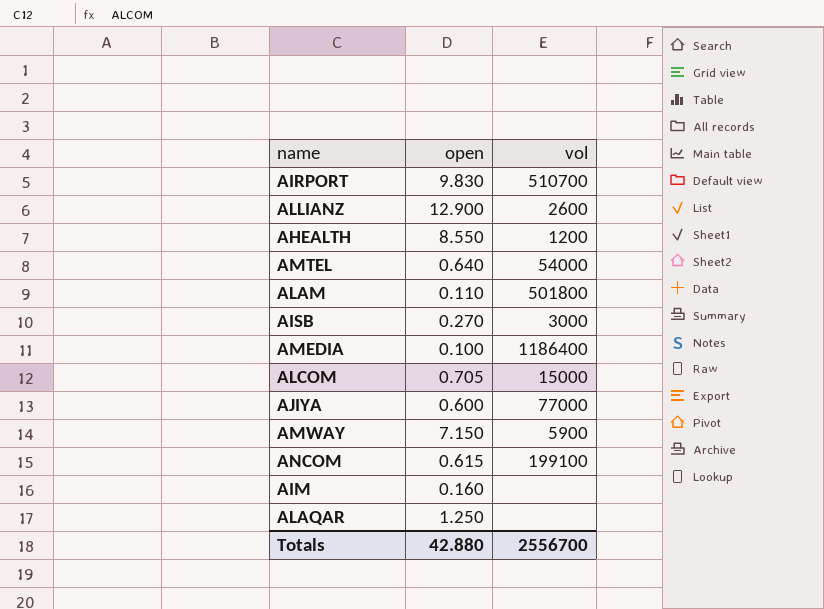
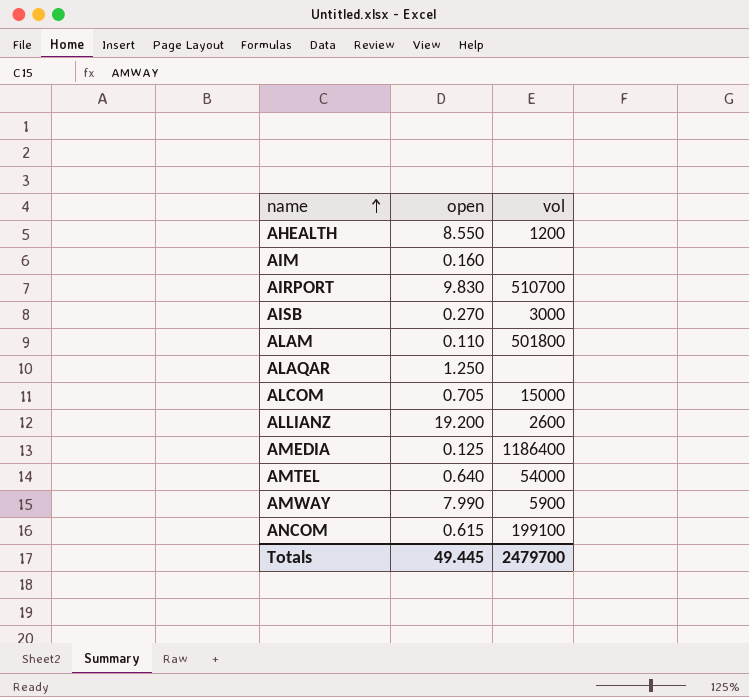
row order: none -> name ascending
row AJIYA: 0.600 | 77000 -> none
ALLIANZ | open: 12.900 -> 19.200
AMEDIA | open: 0.100 -> 0.125
AMWAY | open: 7.150 -> 7.990
Totals | open: 42.880 -> 49.445
Totals | vol: 2556700 -> 2479700

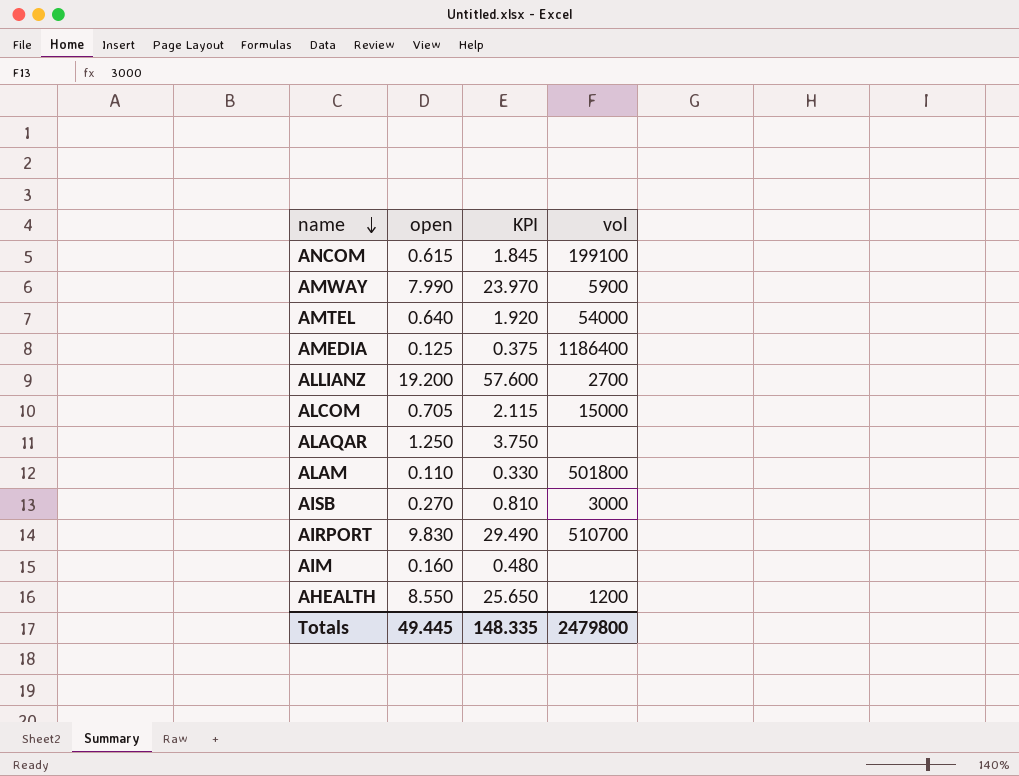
row order: name ascending -> name descending
column KPI | formula: none -> [open] * 3
ALLIANZ | vol: 2600 -> 2700
Totals | vol: 2479700 -> 2479800

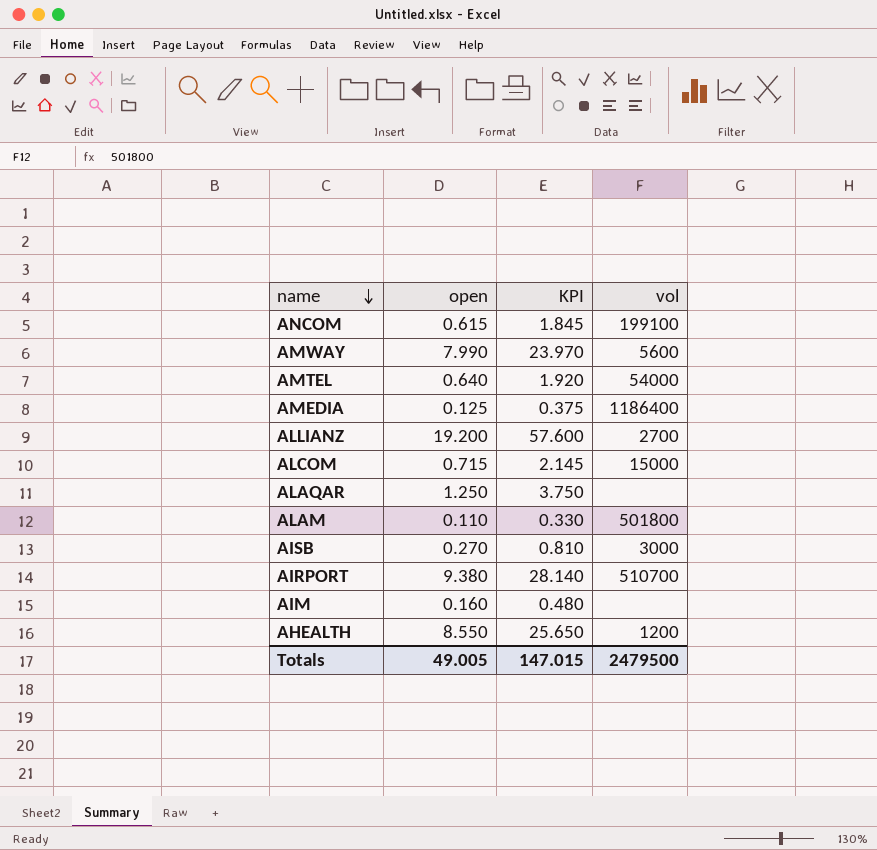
AMWAY | vol: 5900 -> 5600
ALCOM | open: 0.705 -> 0.715
ALCOM | KPI: 2.115 -> 2.145
AIRPORT | open: 9.830 -> 9.380
AIRPORT | KPI: 29.490 -> 28.140
Totals | open: 49.445 -> 49.005
Totals | KPI: 148.335 -> 147.015
Totals | vol: 2479800 -> 2479500

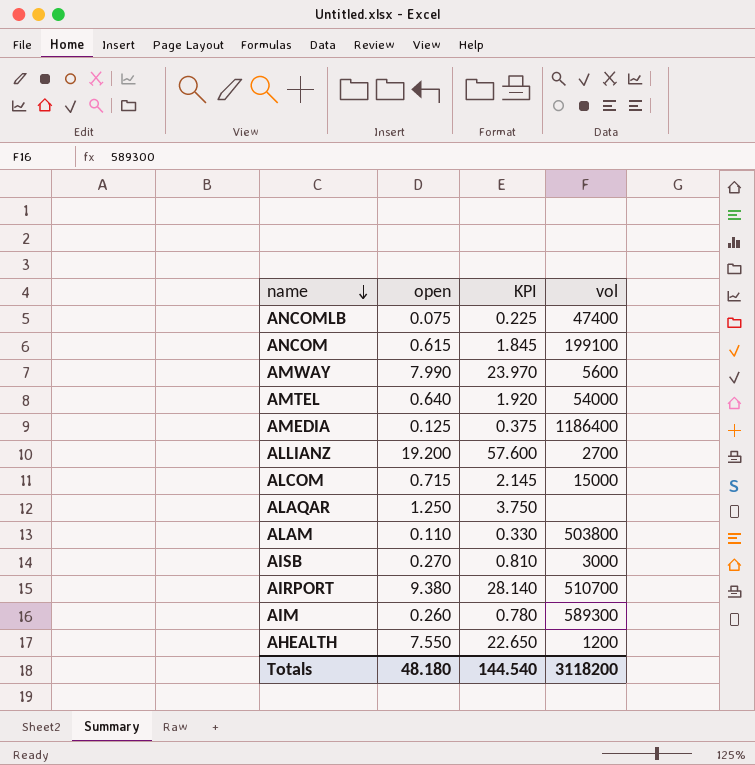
row ANCOMLB: none -> 0.075 | 0.225 | 47400
ALAM | vol: 501800 -> 503800
AIM | open: 0.160 -> 0.260
AIM | KPI: 0.480 -> 0.780
AIM | vol: none -> 589300
AHEALTH | open: 8.550 -> 7.550
AHEALTH | KPI: 25.650 -> 22.650
Totals | open: 49.005 -> 48.180
Totals | KPI: 147.015 -> 144.540
Totals | vol: 2479500 -> 3118200

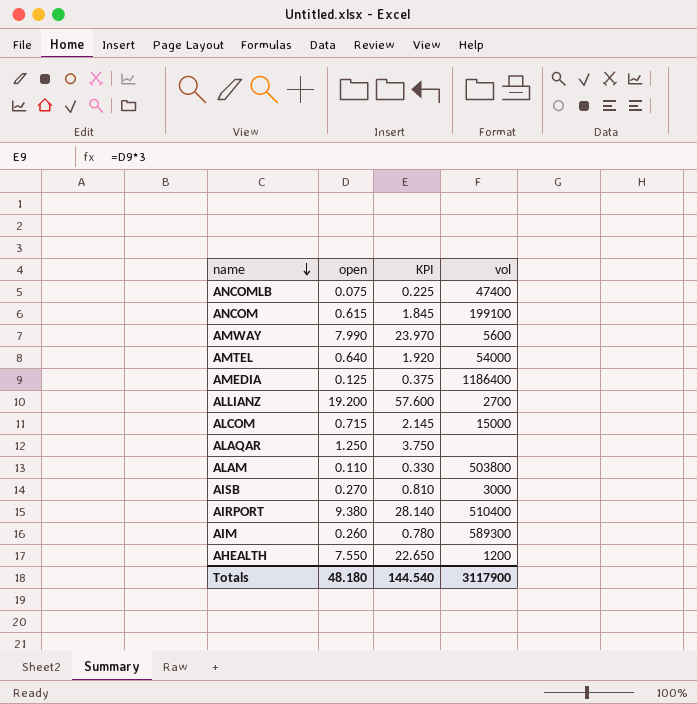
AIRPORT | vol: 510700 -> 510400
Totals | vol: 3118200 -> 3117900

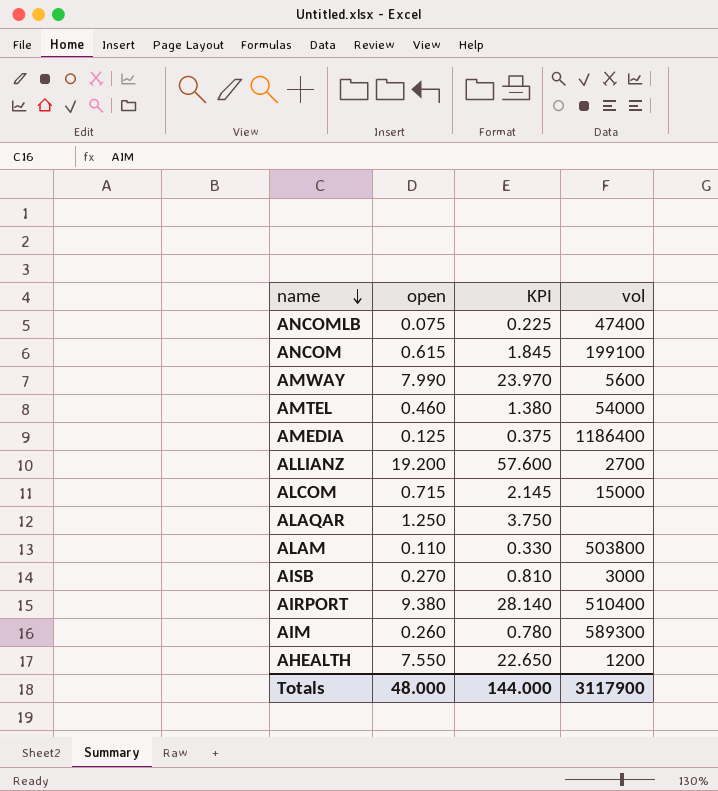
AMTEL | open: 0.640 -> 0.460
AMTEL | KPI: 1.920 -> 1.380
Totals | open: 48.180 -> 48.000
Totals | KPI: 144.540 -> 144.000

